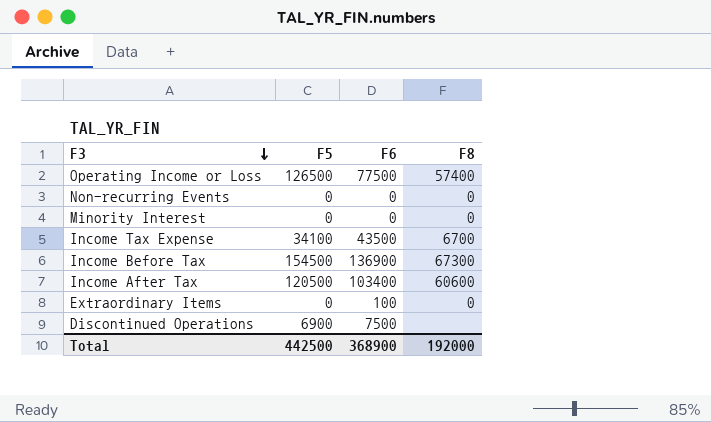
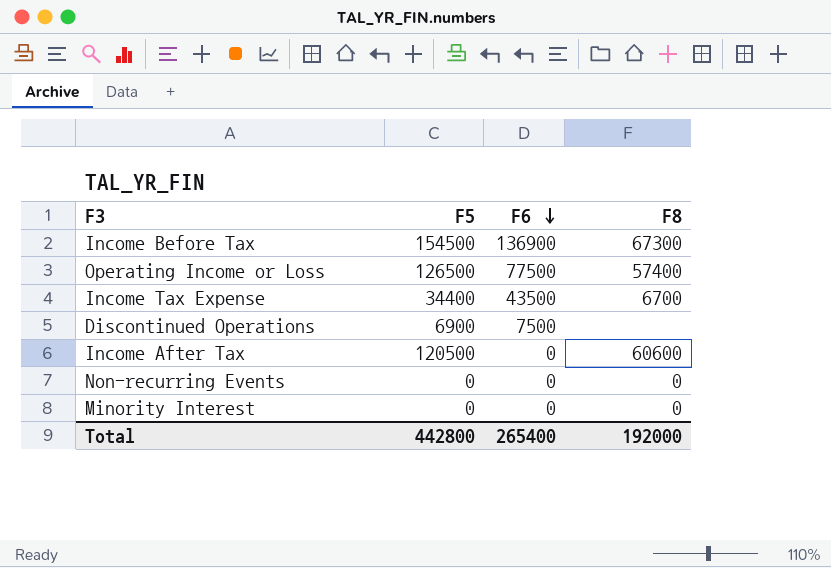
row order: F3 descending -> F6 descending
row Extraordinary Items: 0 | 100 | 0 -> none
Income Tax Expense | F5: 34100 -> 34400
Income After Tax | F6: 103400 -> 0
Total | F5: 442500 -> 442800
Total | F6: 368900 -> 265400

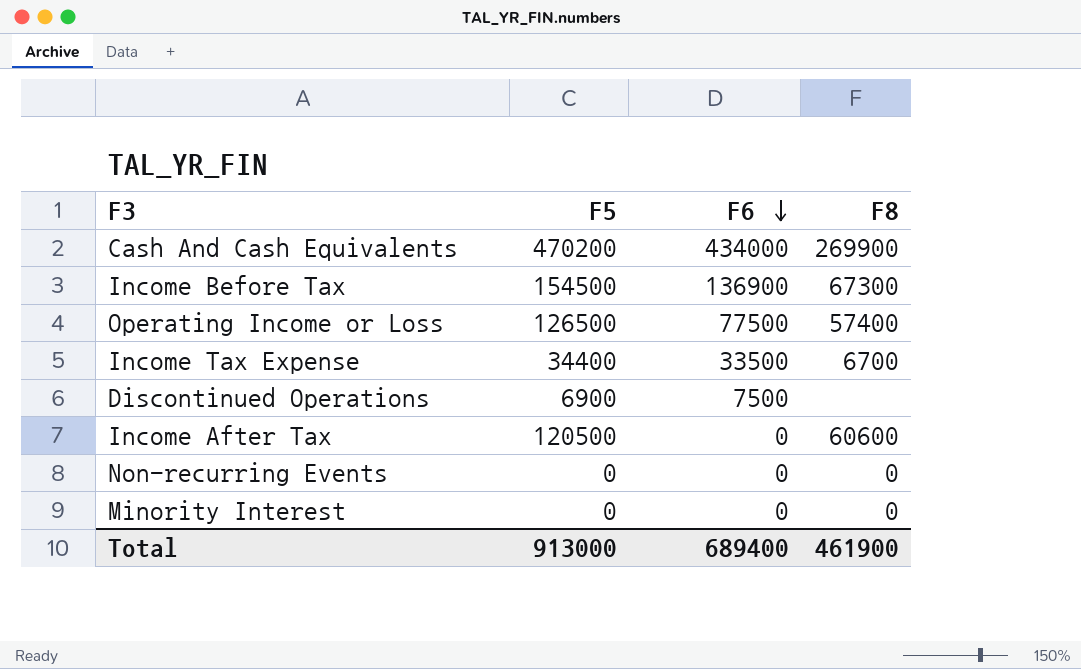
row Cash And Cash Equivalents: none -> 470200 | 434000 | 269900
Income Tax Expense | F6: 43500 -> 33500
Total | F5: 442800 -> 913000
Total | F6: 265400 -> 689400
Total | F8: 192000 -> 461900

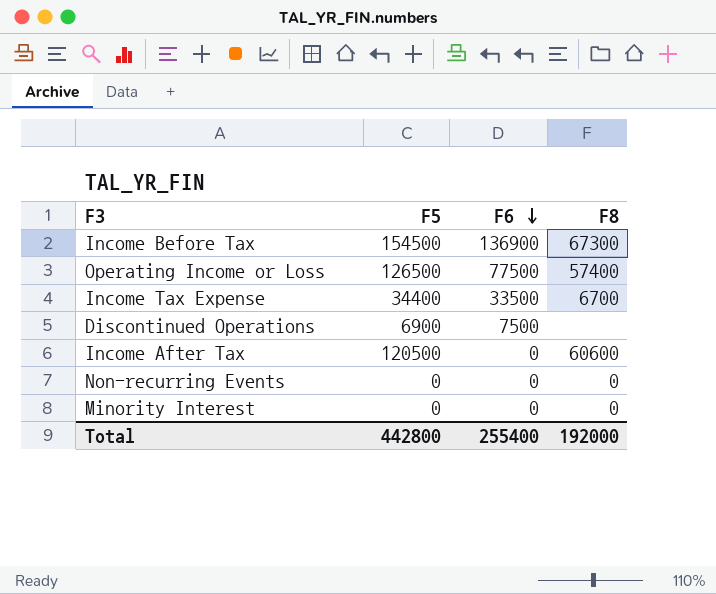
row Cash And Cash Equivalents: 470200 | 434000 | 269900 -> none
Total | F5: 913000 -> 442800
Total | F6: 689400 -> 255400
Total | F8: 461900 -> 192000

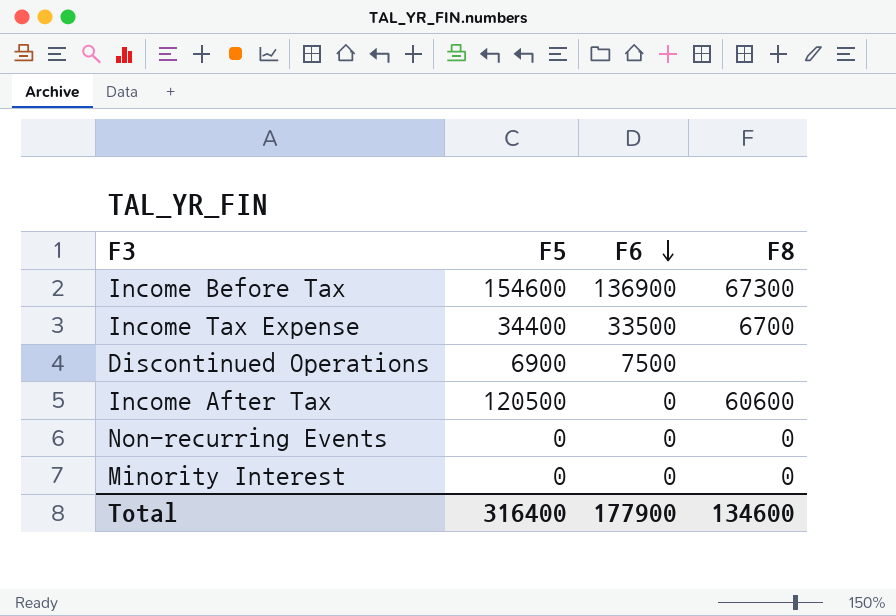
row Operating Income or Loss: 126500 | 77500 | 57400 -> none
Income Before Tax | F5: 154500 -> 154600
Total | F5: 442800 -> 316400
Total | F6: 255400 -> 177900
Total | F8: 192000 -> 134600

